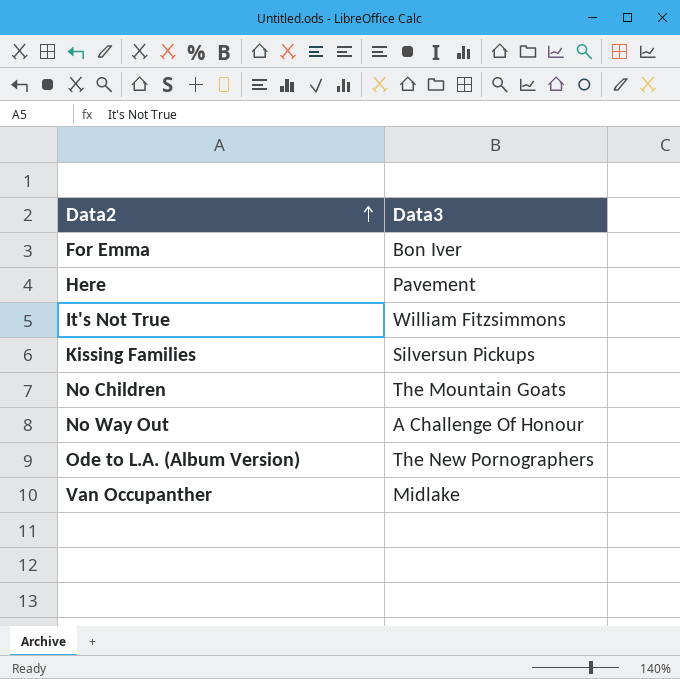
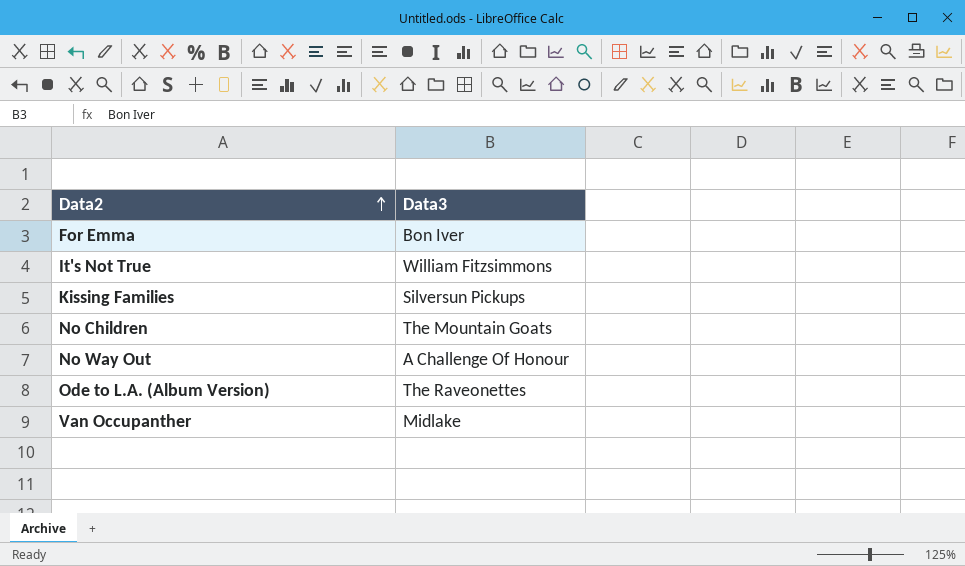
row Here: Pavement -> none
Ode to L.A. (Album Version) | Data3: The New Pornographers -> The Raveonettes

